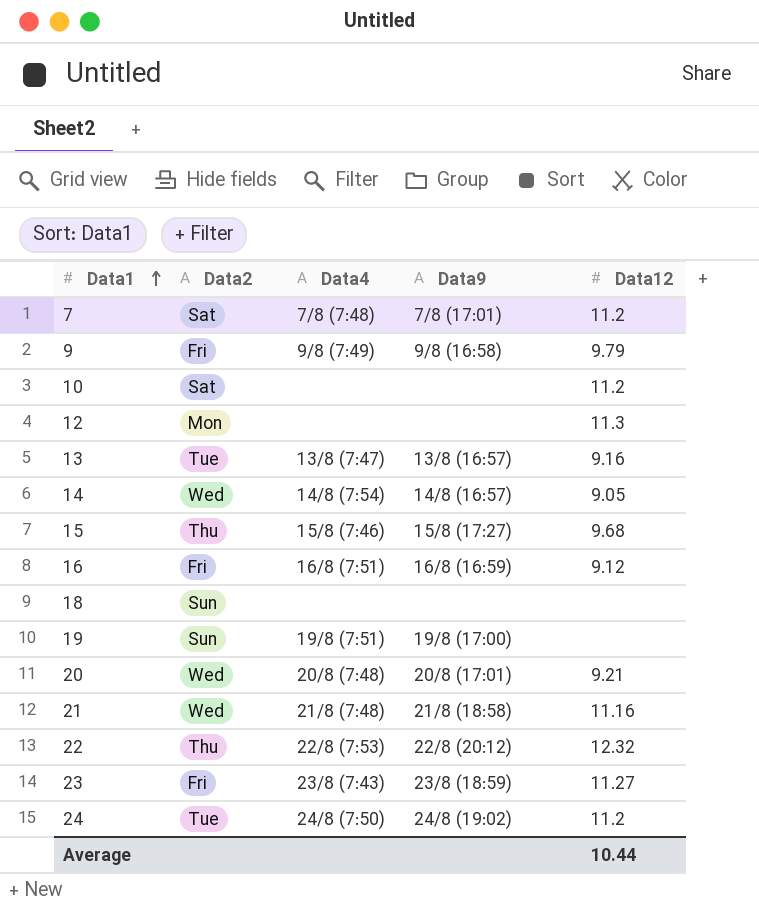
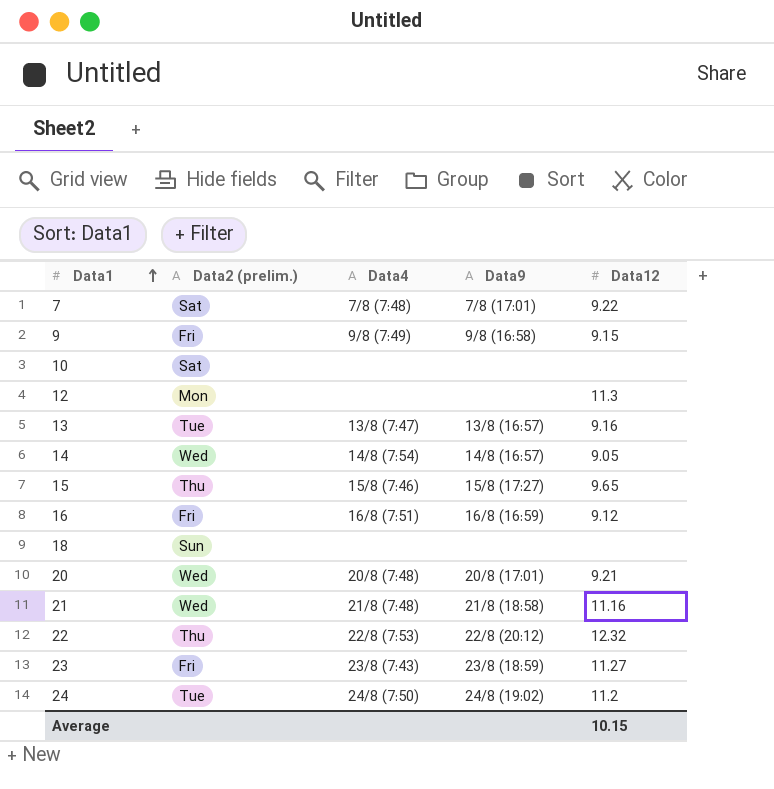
column name: Data2 -> Data2 (prelim.)
row 19: Sun | 19/8 (7:51) | 19/8 (17:00) | none -> none
7 | Data12: 11.2 -> 9.22
9 | Data12: 9.79 -> 9.15
10 | Data12: 11.2 -> none
15 | Data12: 9.68 -> 9.65
Average | Data12: 10.44 -> 10.15

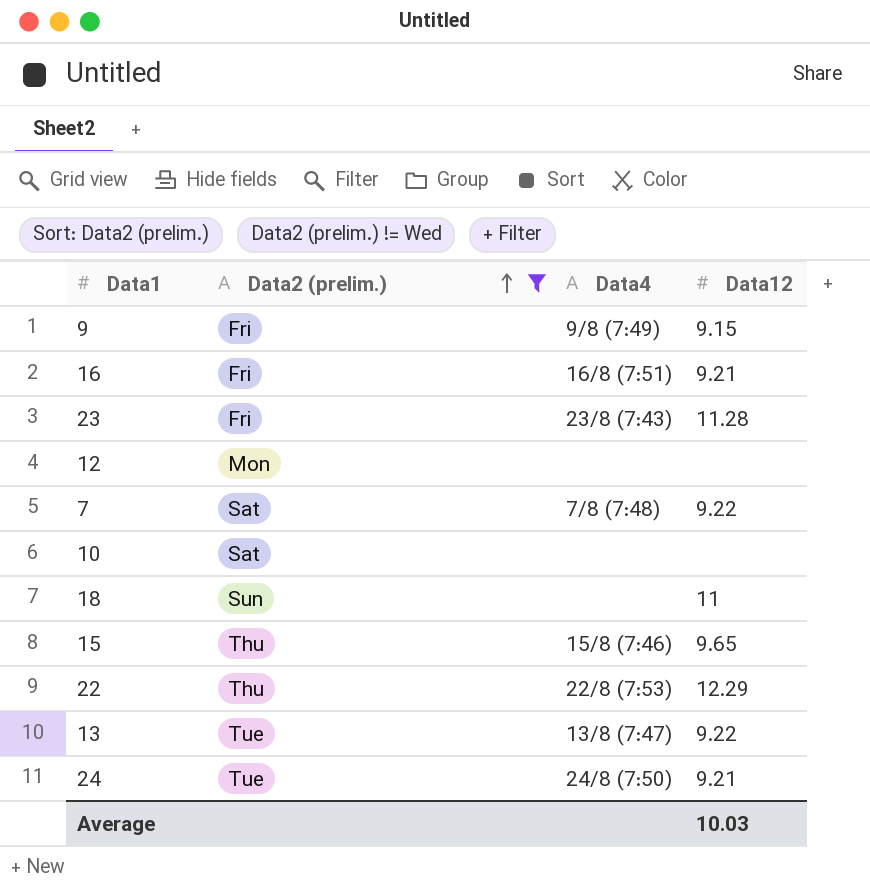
filter: none -> Data2 (prelim.) != Wed
row order: Data1 ascending -> Data2 (prelim.) ascending
column Data9 | position: 4 -> none
16 | Data12: 9.12 -> 9.21
23 | Data12: 11.27 -> 11.28
12 | Data12: 11.3 -> none
18 | Data12: none -> 11
22 | Data12: 12.32 -> 12.29
13 | Data12: 9.16 -> 9.22
24 | Data12: 11.2 -> 9.21
Average | Data12: 10.15 -> 10.03

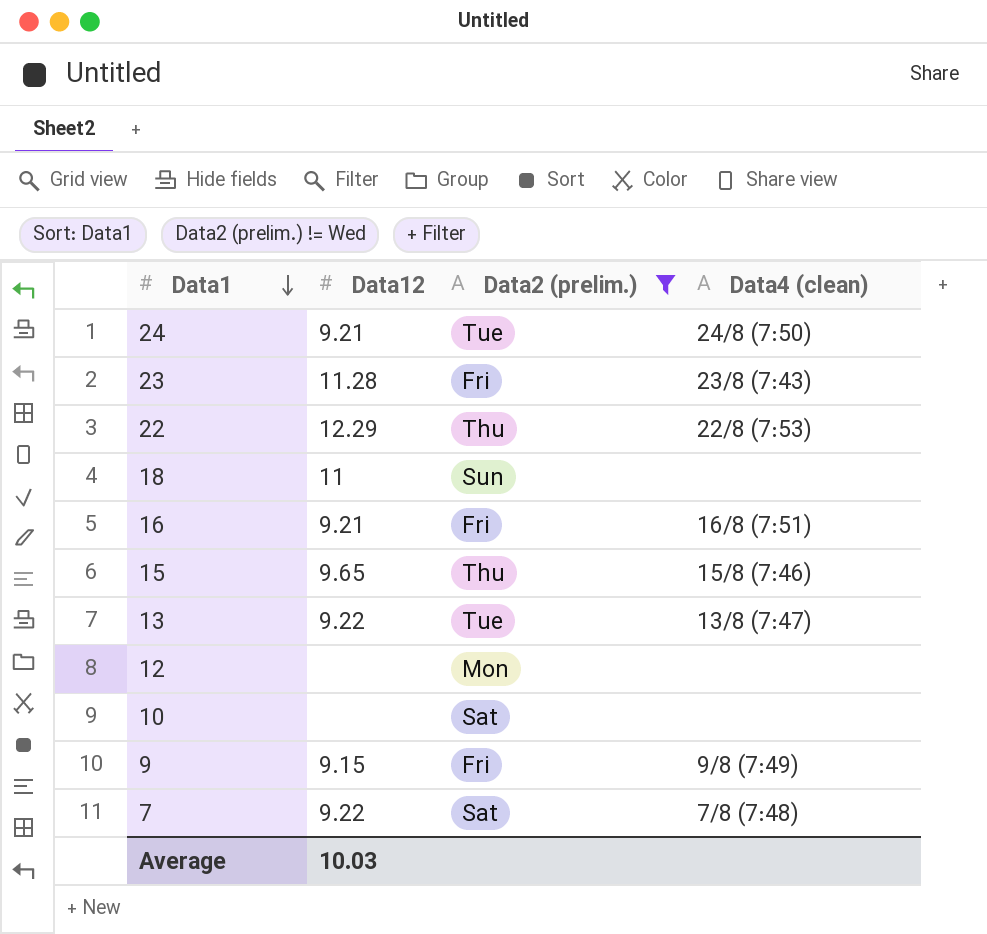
row order: Data2 (prelim.) ascending -> Data1 descending
column Data12 | position: 4 -> 2
column name: Data4 -> Data4 (clean)

